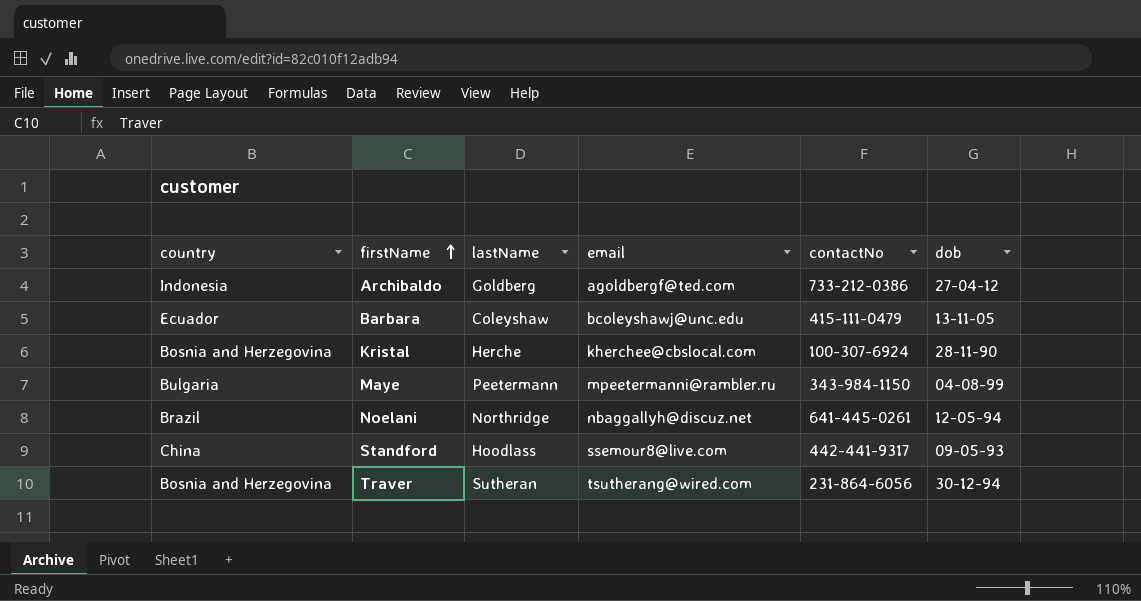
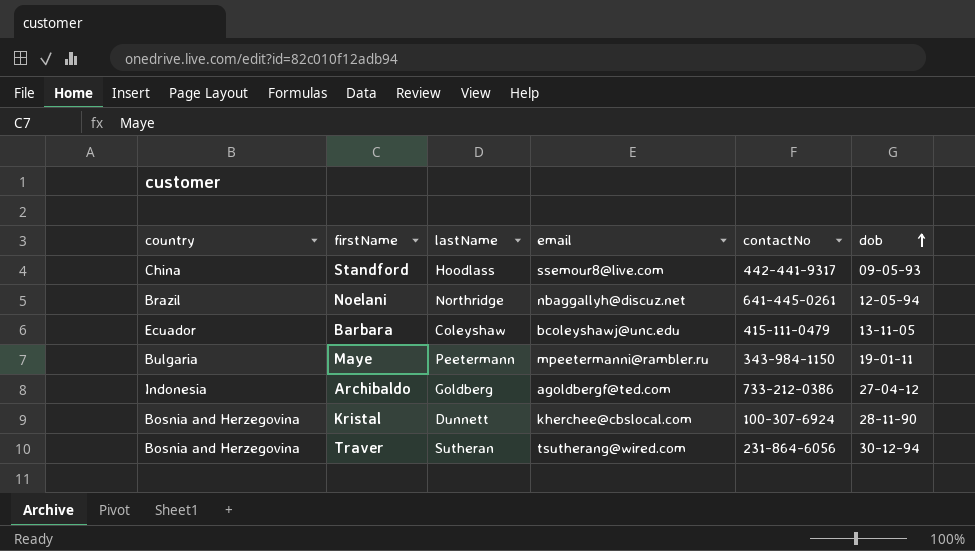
row order: firstName ascending -> dob ascending
Maye | dob: 04-08-99 -> 19-01-11
Kristal | lastName: Herche -> Dunnett

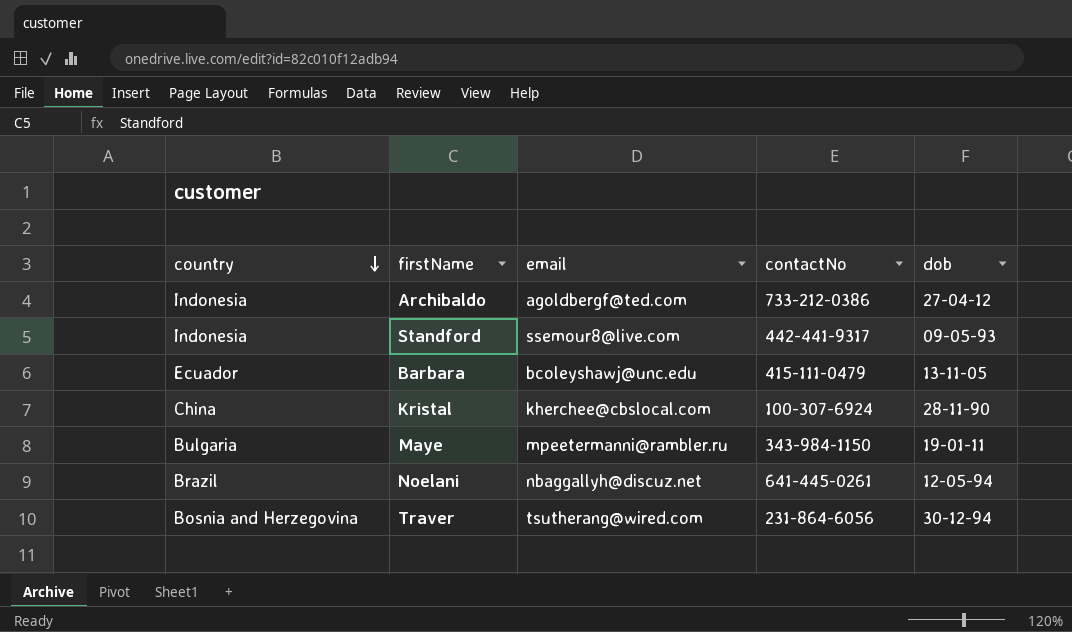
row order: dob ascending -> country descending
column lastName | position: 3 -> none
Standford | country: China -> Indonesia
Kristal | country: Bosnia and Herzegovina -> China

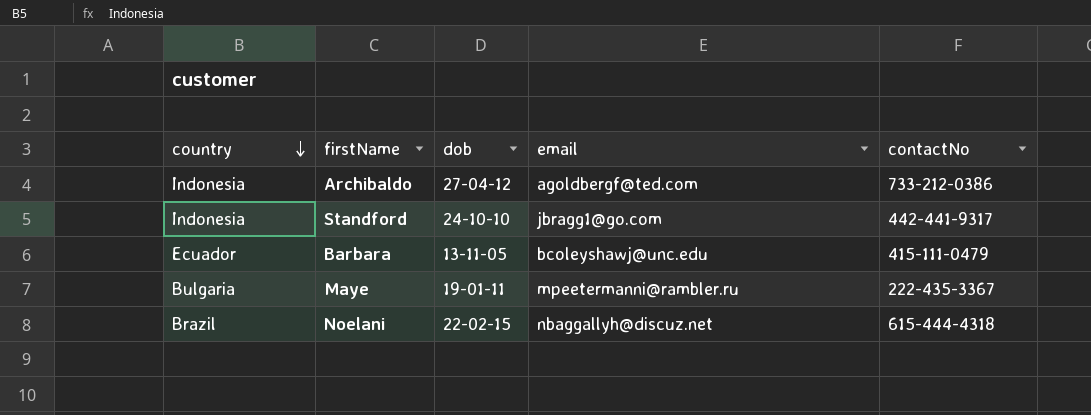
column dob | position: 5 -> 3
row Kristal: China | kherchee@cbslocal.com | 100-307-6924 | 28-11-90 -> none
row Traver: Bosnia and Herzegovina | tsutherang@wired.com | 231-864-6056 | 30-12-94 -> none
Standford | dob: 09-05-93 -> 24-10-10
Standford | email: ssemour8@live.com -> jbragg1@go.com
Maye | contactNo: 343-984-1150 -> 222-435-3367
Noelani | dob: 12-05-94 -> 22-02-15
Noelani | contactNo: 641-445-0261 -> 615-444-4318

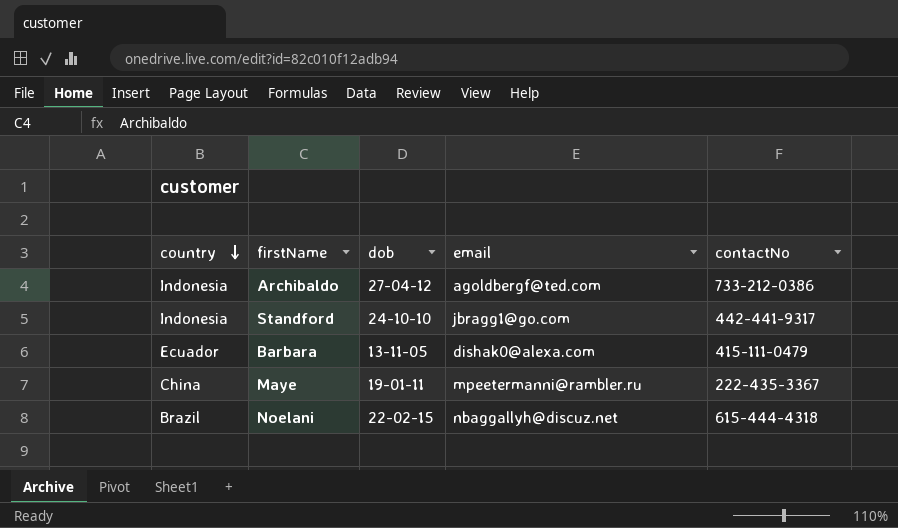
Barbara | email: bcoleyshawj@unc.edu -> dishak0@alexa.com
Maye | country: Bulgaria -> China

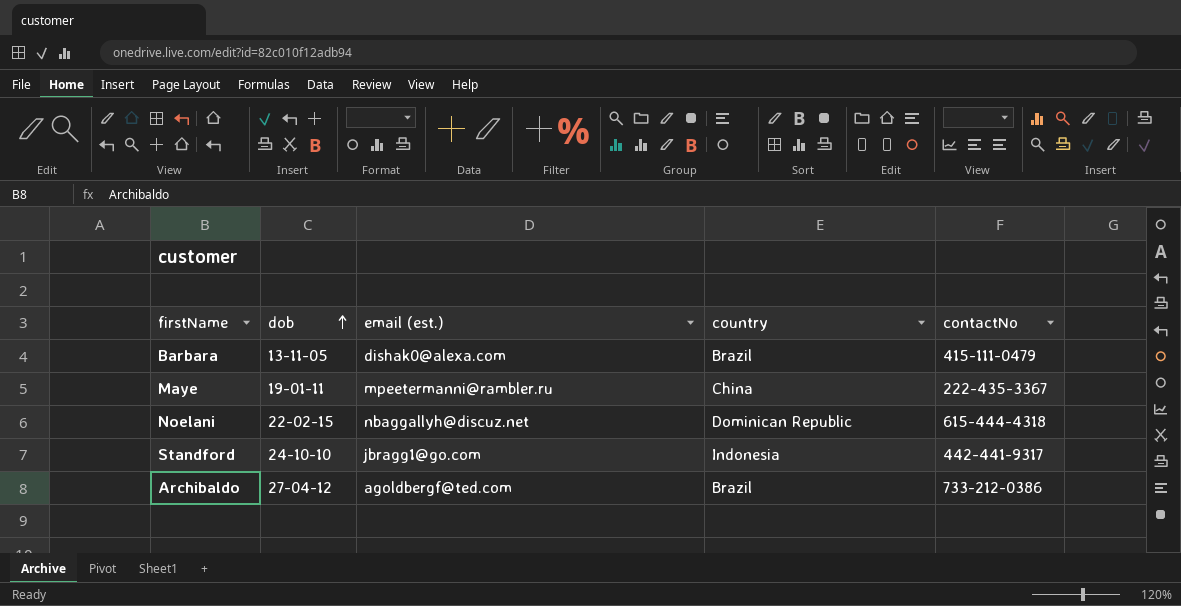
row order: country descending -> dob ascending
column name: email -> email (est.)
column country | position: 1 -> 4
Barbara | country: Ecuador -> Brazil
Noelani | country: Brazil -> Dominican Republic
Archibaldo | country: Indonesia -> Brazil

